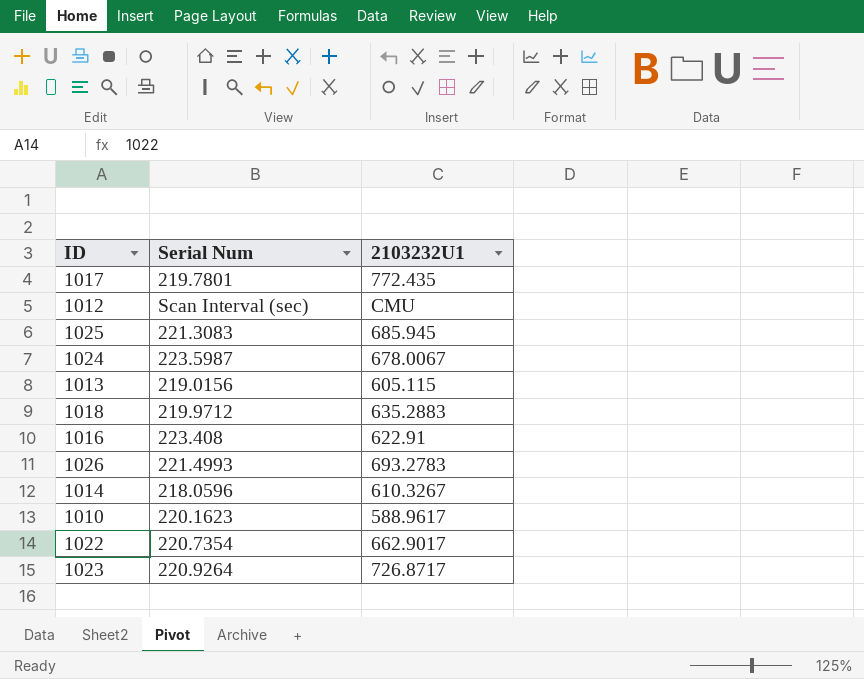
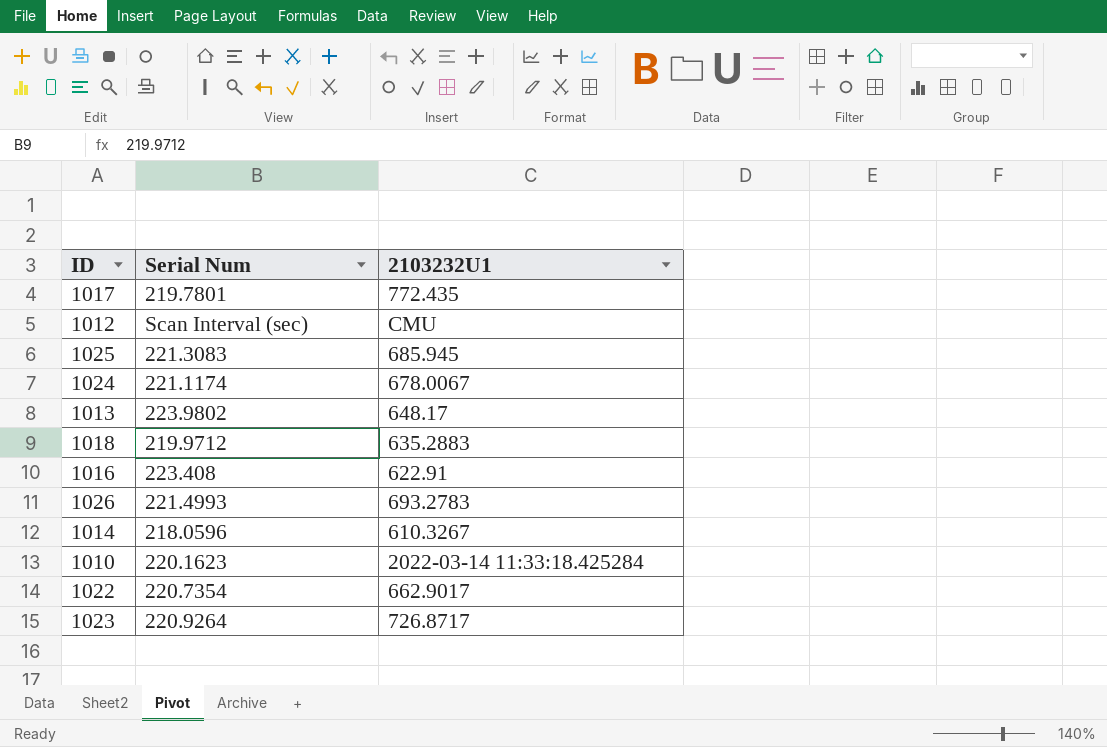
1024 | Serial Num: 223.5987 -> 221.1174
1013 | Serial Num: 219.0156 -> 223.9802
1013 | 2103232U1: 605.115 -> 648.17
1010 | 2103232U1: 588.9617 -> 2022-03-14 11:33:18.425284

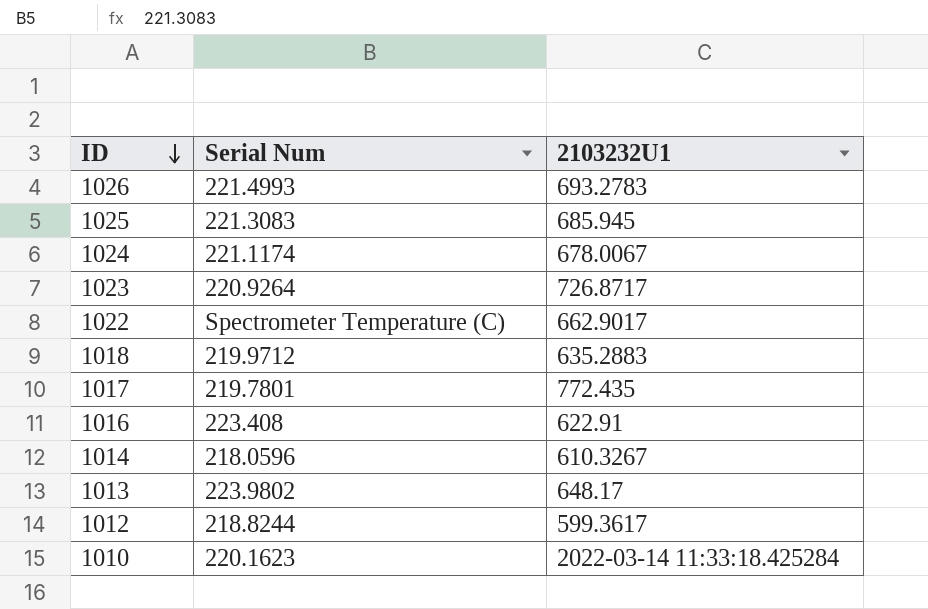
row order: none -> ID descending
1022 | Serial Num: 220.7354 -> Spectrometer Temperature (C)
1012 | Serial Num: Scan Interval (sec) -> 218.8244
1012 | 2103232U1: CMU -> 599.3617

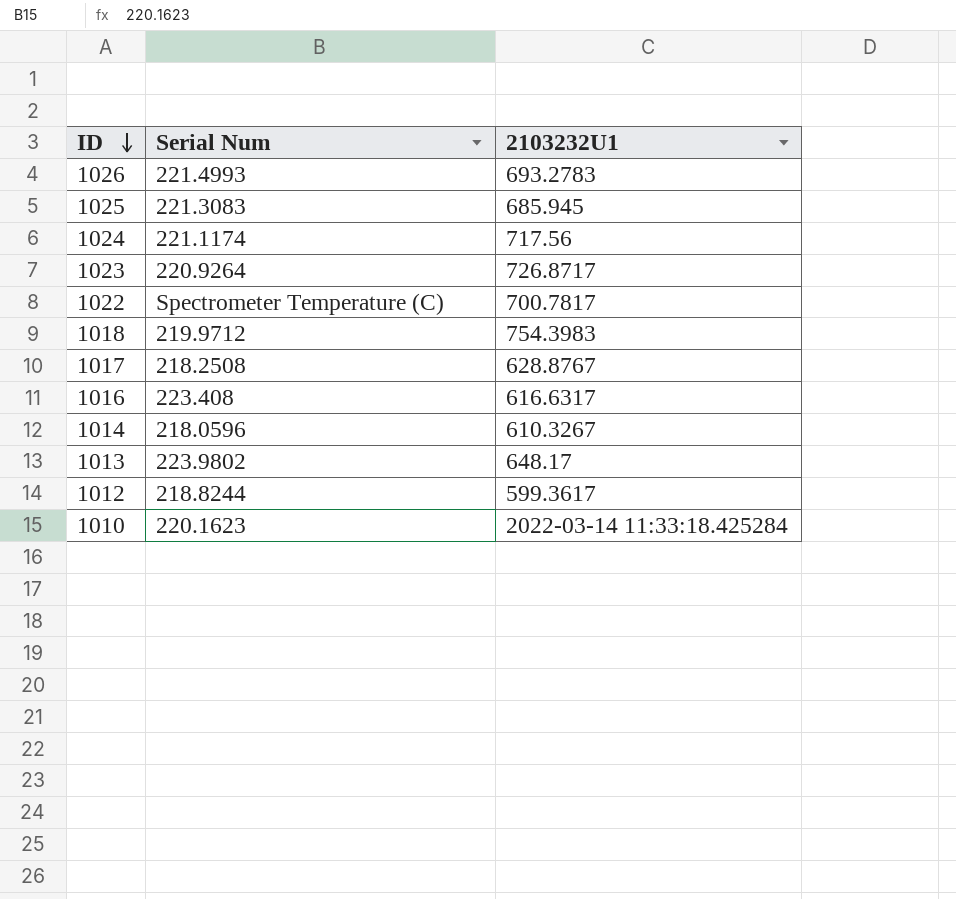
1024 | 2103232U1: 678.0067 -> 717.56
1022 | 2103232U1: 662.9017 -> 700.7817
1018 | 2103232U1: 635.2883 -> 754.3983
1017 | Serial Num: 219.7801 -> 218.2508
1017 | 2103232U1: 772.435 -> 628.8767
1016 | 2103232U1: 622.91 -> 616.6317

